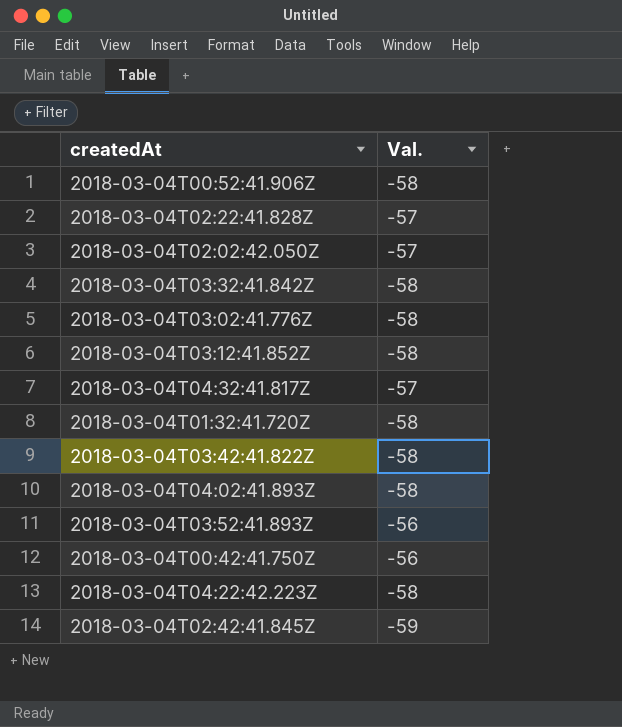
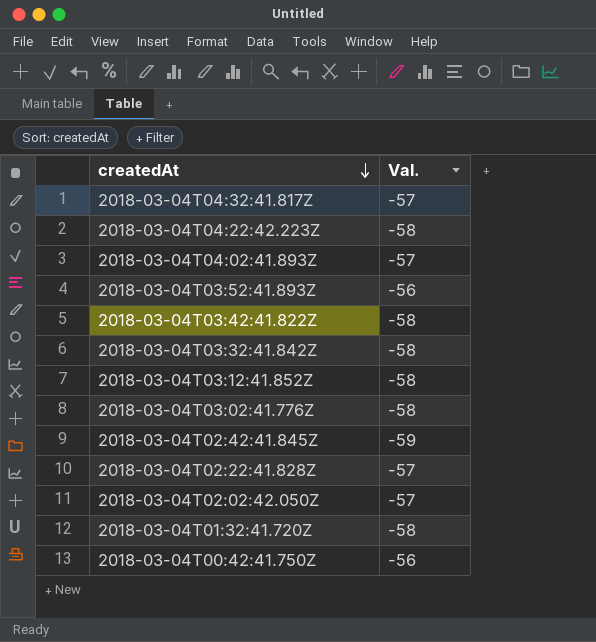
row order: none -> createdAt descending
row 2018-03-04T00:52:41.906Z: -58 -> none
2018-03-04T04:02:41.893Z | Val.: -58 -> -57

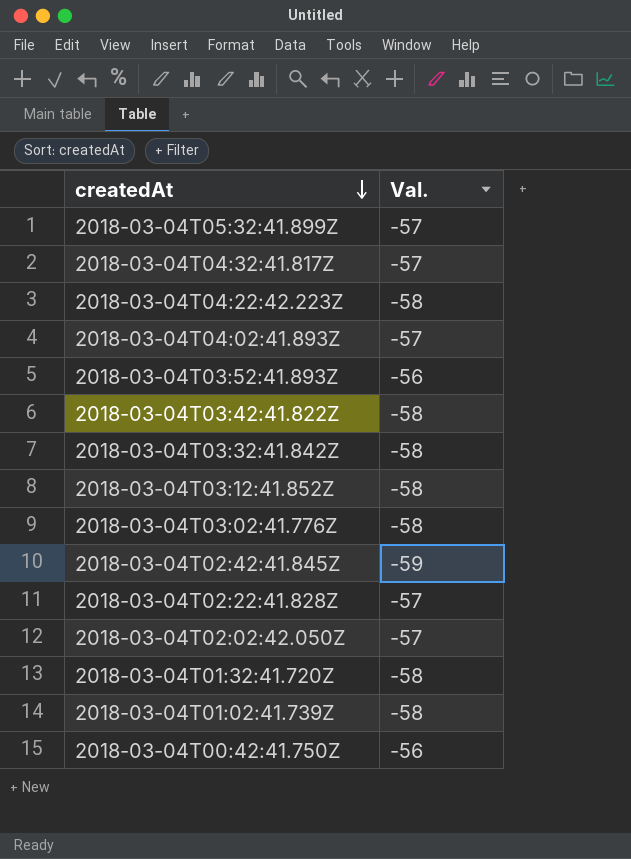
row 2018-03-04T05:32:41.899Z: none -> -57
row 2018-03-04T01:02:41.739Z: none -> -58

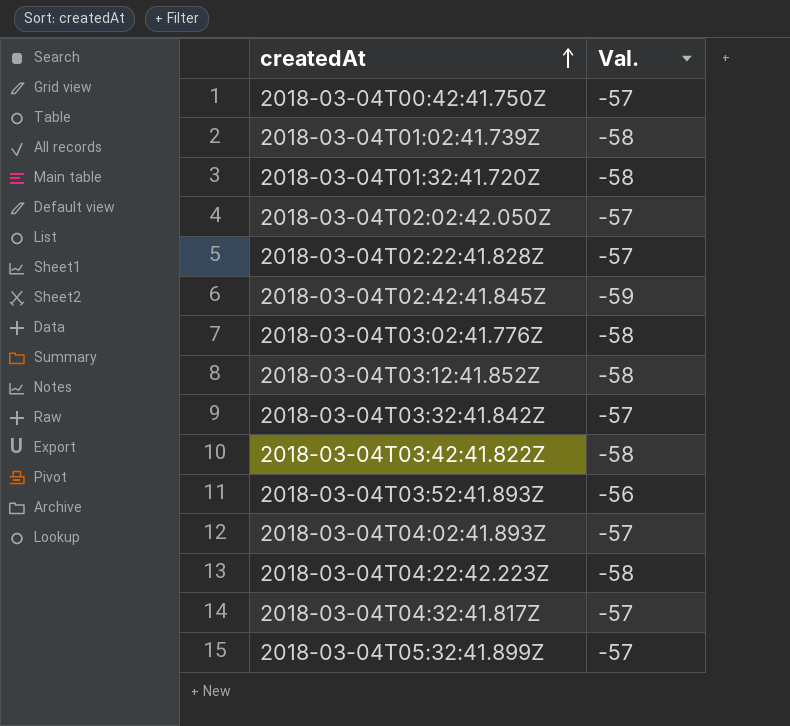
row order: createdAt descending -> createdAt ascending
2018-03-04T00:42:41.750Z | Val.: -56 -> -57
2018-03-04T03:32:41.842Z | Val.: -58 -> -57

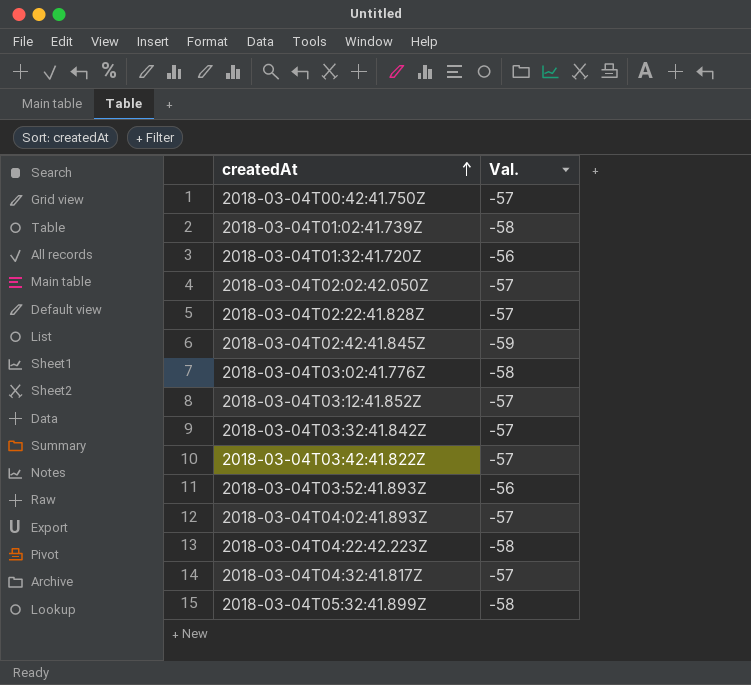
2018-03-04T01:32:41.720Z | Val.: -58 -> -56
2018-03-04T03:12:41.852Z | Val.: -58 -> -57
2018-03-04T03:42:41.822Z | Val.: -58 -> -57
2018-03-04T05:32:41.899Z | Val.: -57 -> -58

